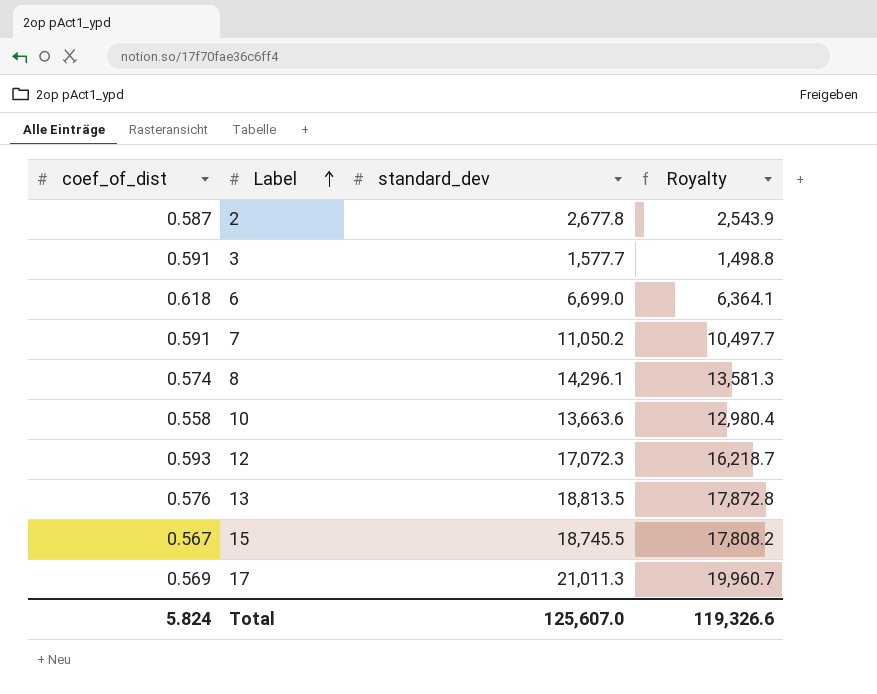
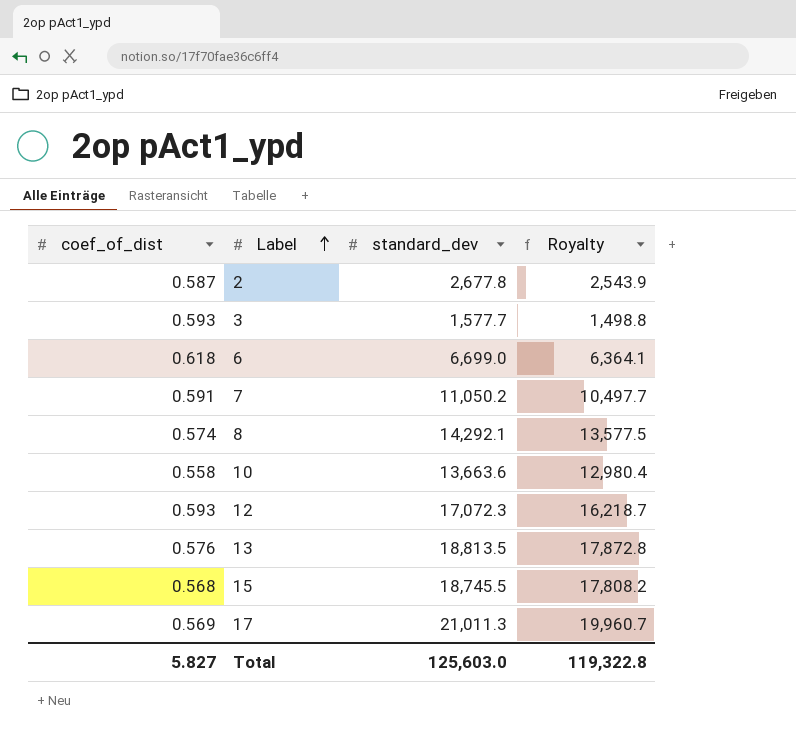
3 | coef_of_dist: 0.591 -> 0.593
8 | standard_dev: 14,296.1 -> 14,292.1
8 | Royalty: 13,581.3 -> 13,577.5
15 | coef_of_dist: 0.567 -> 0.568
Total | coef_of_dist: 5.824 -> 5.827
Total | standard_dev: 125,607.0 -> 125,603.0
Total | Royalty: 119,326.6 -> 119,322.8

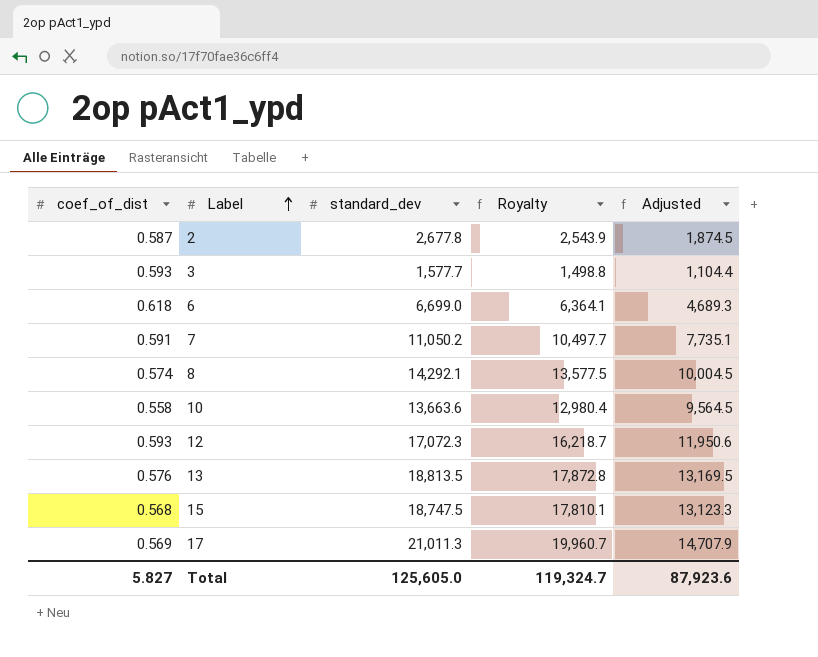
column Adjusted | formula: none -> [standard_dev] * 0.7
15 | standard_dev: 18,745.5 -> 18,747.5
15 | Royalty: 17,808.2 -> 17,810.1
Total | standard_dev: 125,603.0 -> 125,605.0
Total | Royalty: 119,322.8 -> 119,324.7

